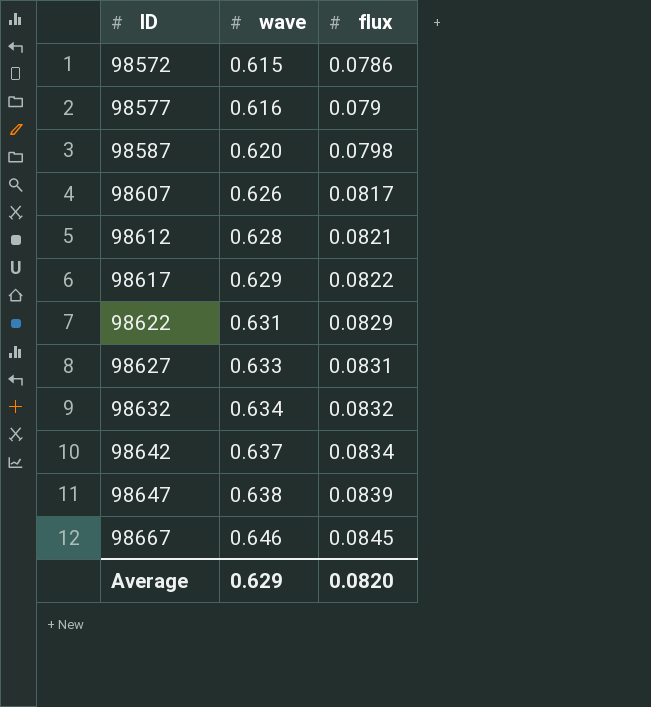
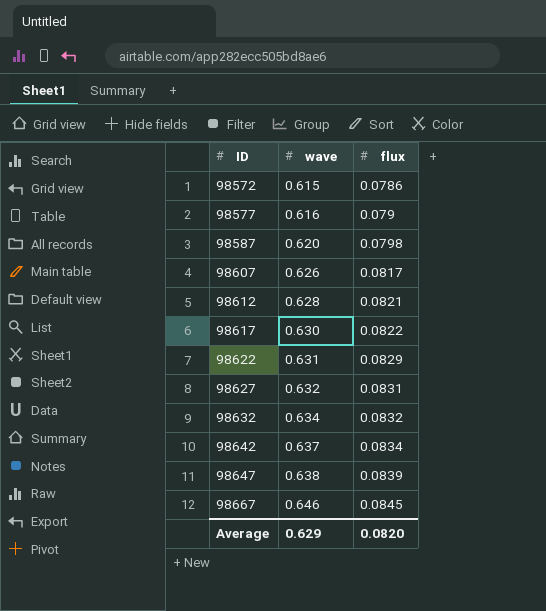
98617 | wave: 0.629 -> 0.630
98627 | wave: 0.633 -> 0.632

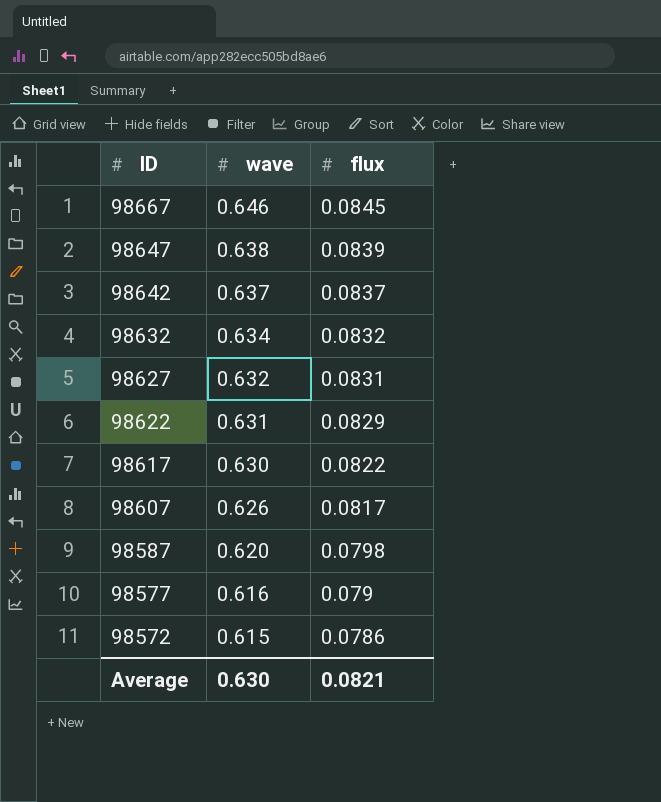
row order: ID ascending -> ID descending
row 98612: 0.628 | 0.0821 -> none
98642 | flux: 0.0834 -> 0.0837
Average | wave: 0.629 -> 0.630
Average | flux: 0.0820 -> 0.0821

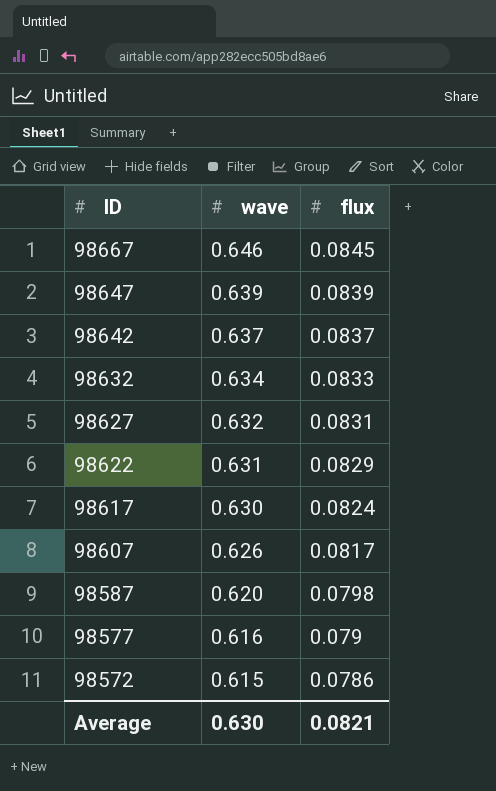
98647 | wave: 0.638 -> 0.639
98632 | flux: 0.0832 -> 0.0833
98617 | flux: 0.0822 -> 0.0824

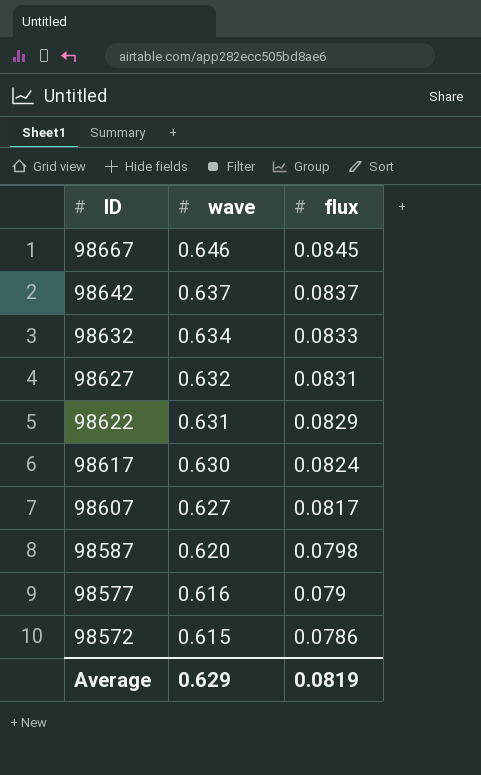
row 98647: 0.639 | 0.0839 -> none
98607 | wave: 0.626 -> 0.627
Average | wave: 0.630 -> 0.629
Average | flux: 0.0821 -> 0.0819

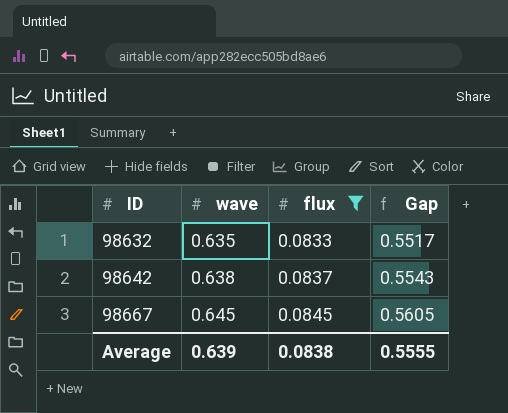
filter: none -> flux >= 0.0833
row order: ID descending -> ID ascending
column Gap | formula: none -> [wave] - [flux]
98632 | wave: 0.634 -> 0.635
98642 | wave: 0.637 -> 0.638
98667 | wave: 0.646 -> 0.645
Average | wave: 0.629 -> 0.639
Average | flux: 0.0819 -> 0.0838

